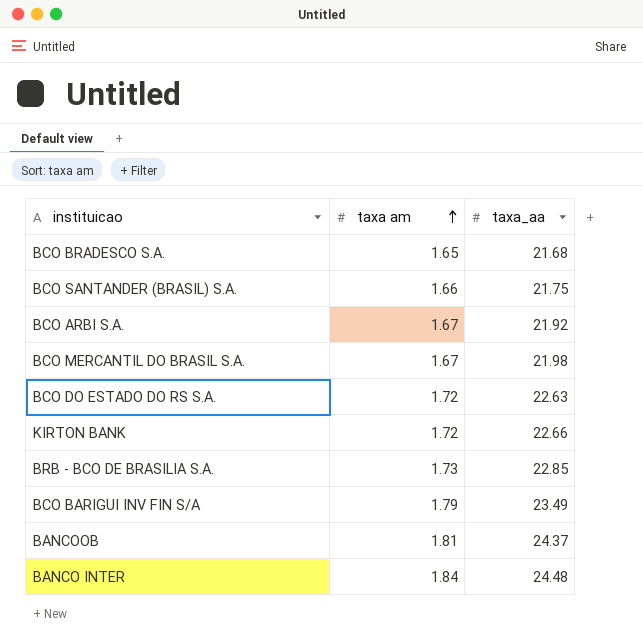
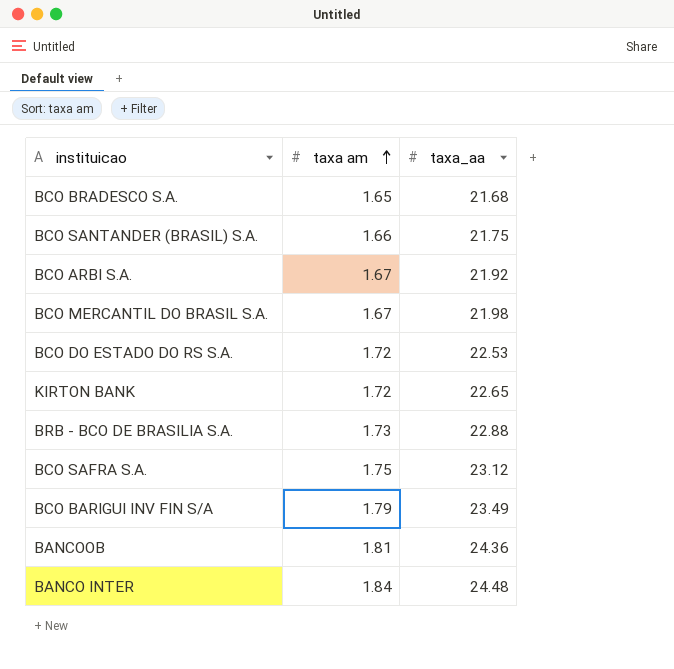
BCO DO ESTADO DO RS S.A. | taxa_aa: 22.63 -> 22.53
KIRTON BANK | taxa_aa: 22.66 -> 22.65
BRB - BCO DE BRASILIA S.A. | taxa_aa: 22.85 -> 22.88
row BCO SAFRA S.A.: none -> 1.75 | 23.12
BANCOOB | taxa_aa: 24.37 -> 24.36

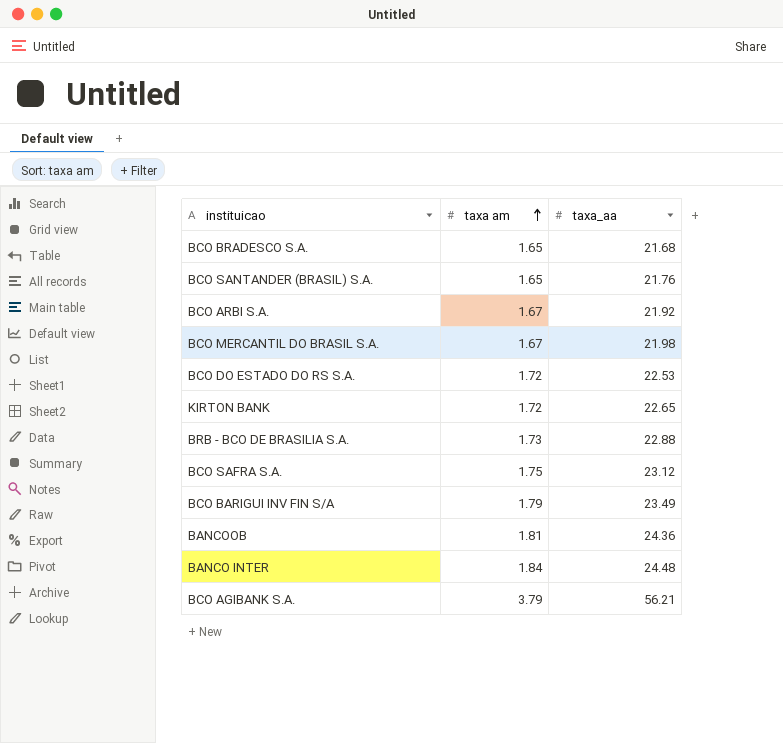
BCO SANTANDER (BRASIL) S.A. | taxa am: 1.66 -> 1.65
BCO SANTANDER (BRASIL) S.A. | taxa_aa: 21.75 -> 21.76
row BCO AGIBANK S.A.: none -> 3.79 | 56.21

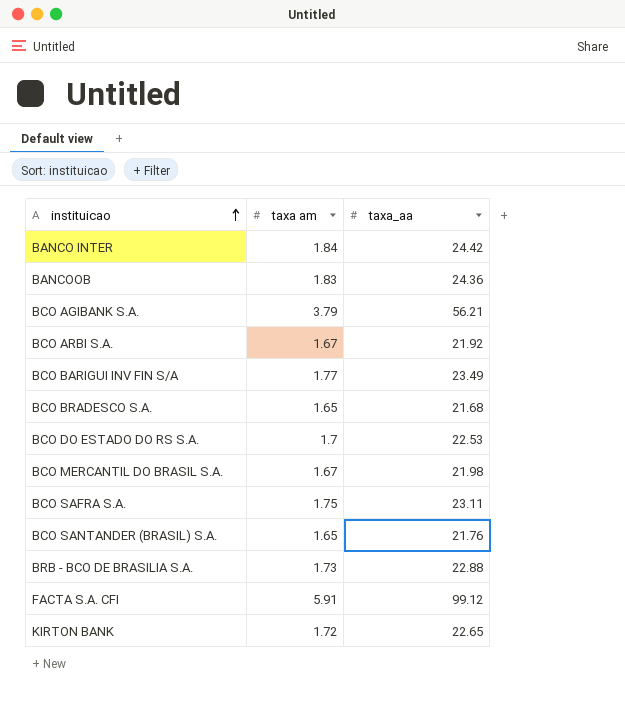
row order: taxa am ascending -> instituicao ascending
BANCO INTER | taxa_aa: 24.48 -> 24.42
BANCOOB | taxa am: 1.81 -> 1.83
BCO BARIGUI INV FIN S/A | taxa am: 1.79 -> 1.77
BCO DO ESTADO DO RS S.A. | taxa am: 1.72 -> 1.7
BCO SAFRA S.A. | taxa_aa: 23.12 -> 23.11
row FACTA S.A. CFI: none -> 5.91 | 99.12

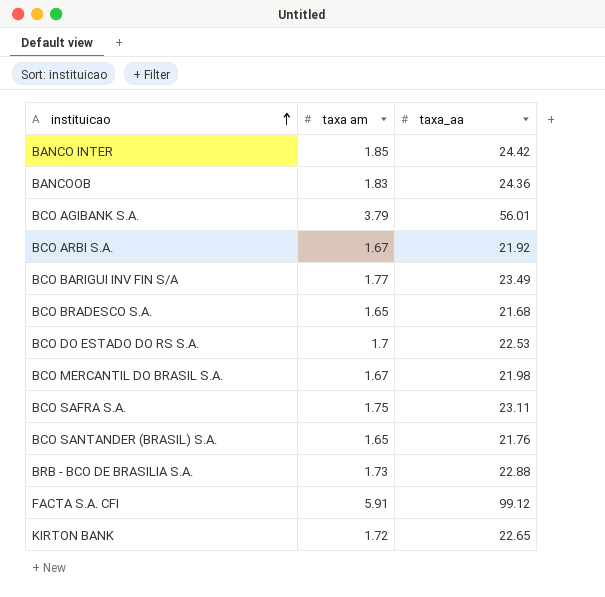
BANCO INTER | taxa am: 1.84 -> 1.85
BCO AGIBANK S.A. | taxa_aa: 56.21 -> 56.01

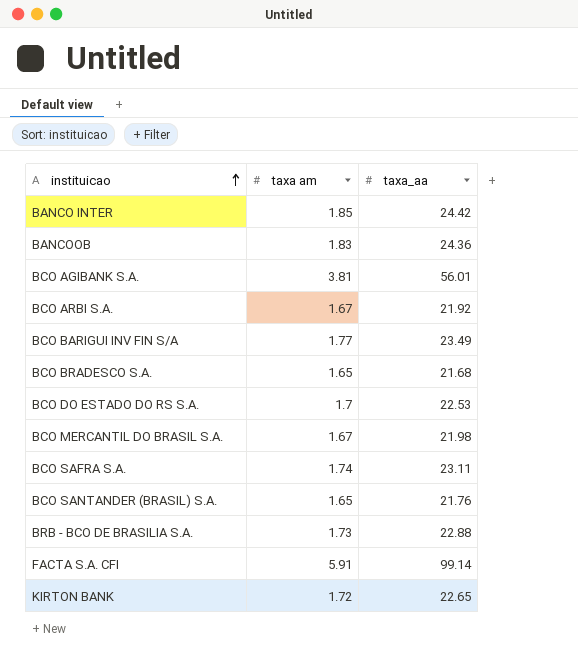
BCO AGIBANK S.A. | taxa am: 3.79 -> 3.81
BCO SAFRA S.A. | taxa am: 1.75 -> 1.74
FACTA S.A. CFI | taxa_aa: 99.12 -> 99.14

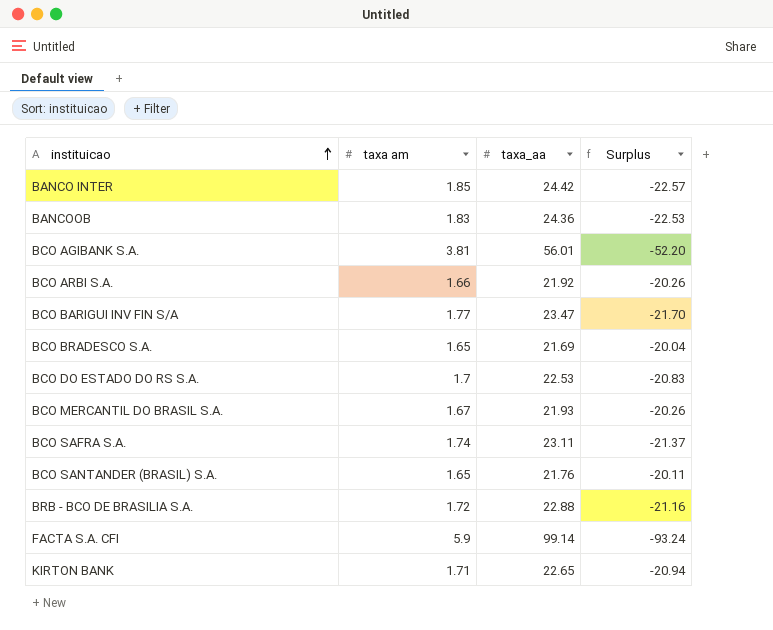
column Surplus | formula: none -> [taxa am] - [taxa_aa]
BCO ARBI S.A. | taxa am: 1.67 -> 1.66
BCO BARIGUI INV FIN S/A | taxa_aa: 23.49 -> 23.47
BCO BRADESCO S.A. | taxa_aa: 21.68 -> 21.69
BCO MERCANTIL DO BRASIL S.A. | taxa_aa: 21.98 -> 21.93
BRB - BCO DE BRASILIA S.A. | taxa am: 1.73 -> 1.72
FACTA S.A. CFI | taxa am: 5.91 -> 5.9
KIRTON BANK | taxa am: 1.72 -> 1.71

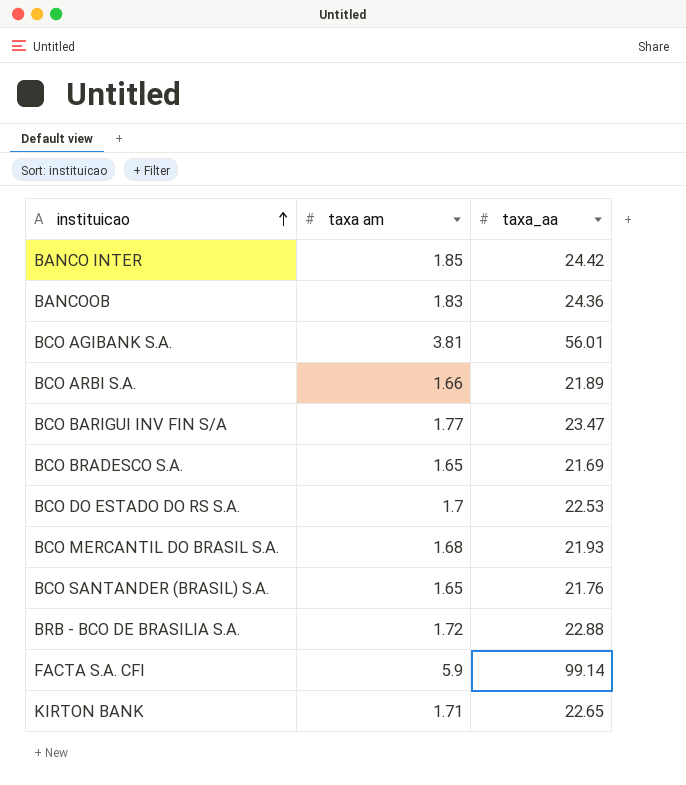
column Surplus | formula: [taxa am] - [taxa_aa] -> none
row BCO SAFRA S.A.: 1.74 | 23.11 | -21.37 -> none
BCO ARBI S.A. | taxa_aa: 21.92 -> 21.89
BCO MERCANTIL DO BRASIL S.A. | taxa am: 1.67 -> 1.68

